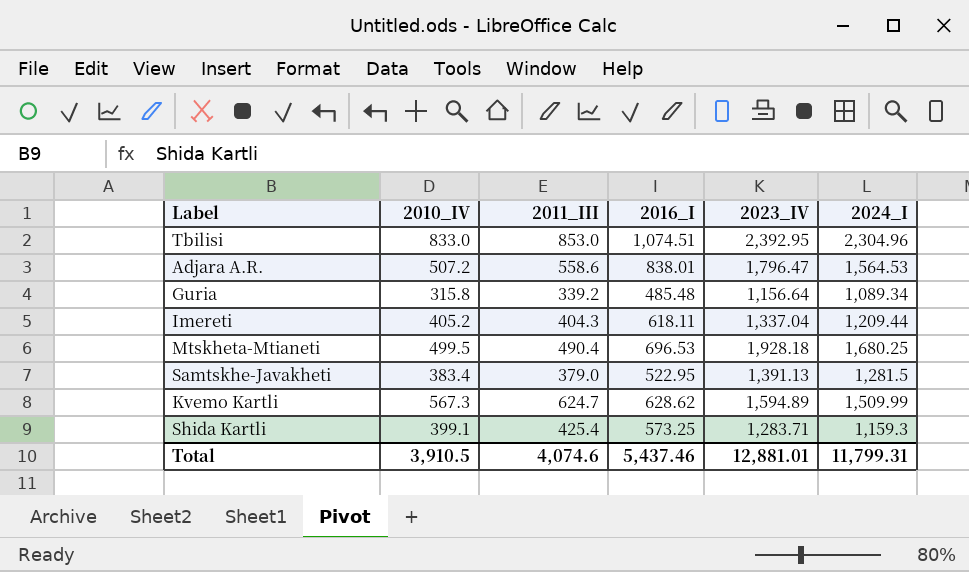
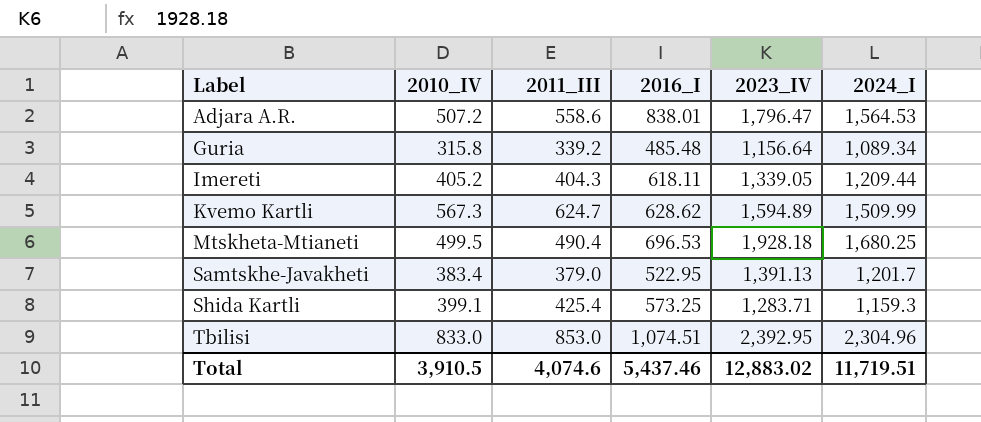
row order: none -> Label ascending
Imereti | 2023_IV: 1,337.04 -> 1,339.05
Samtskhe-Javakheti | 2024_I: 1,281.5 -> 1,201.7
Total | 2023_IV: 12,881.01 -> 12,883.02
Total | 2024_I: 11,799.31 -> 11,719.51

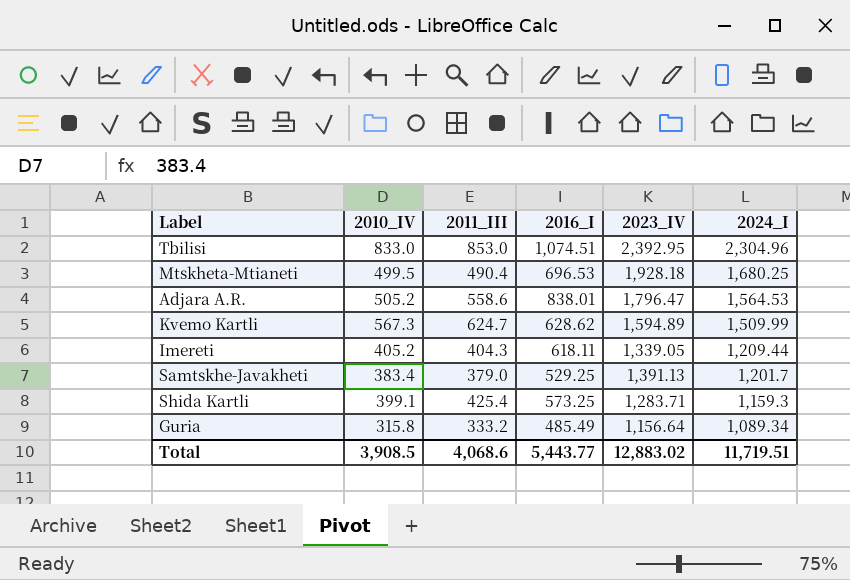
row order: Label ascending -> 2024_I descending
Adjara A.R. | 2010_IV: 507.2 -> 505.2
Samtskhe-Javakheti | 2016_I: 522.95 -> 529.25
Guria | 2011_III: 339.2 -> 333.2
Guria | 2016_I: 485.48 -> 485.49
Total | 2010_IV: 3,910.5 -> 3,908.5
Total | 2011_III: 4,074.6 -> 4,068.6
Total | 2016_I: 5,437.46 -> 5,443.77

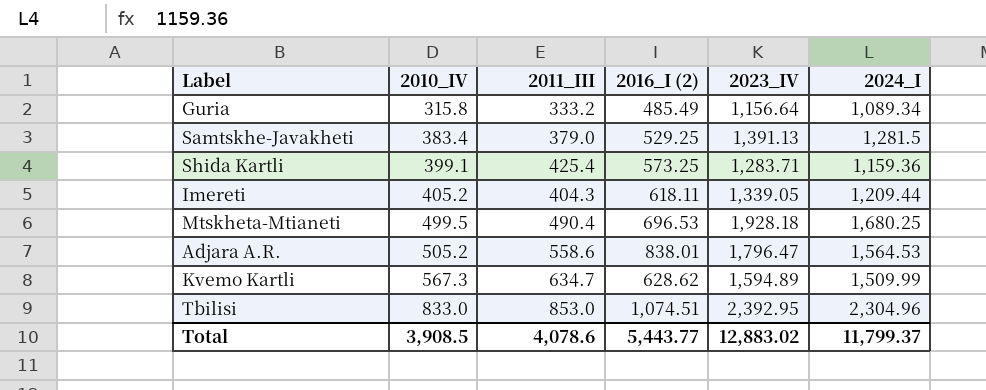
row order: 2024_I descending -> 2010_IV ascending
column name: 2016_I -> 2016_I (2)
Samtskhe-Javakheti | 2024_I: 1,201.7 -> 1,281.5
Shida Kartli | 2024_I: 1,159.3 -> 1,159.36
Kvemo Kartli | 2011_III: 624.7 -> 634.7
Total | 2011_III: 4,068.6 -> 4,078.6
Total | 2024_I: 11,719.51 -> 11,799.37

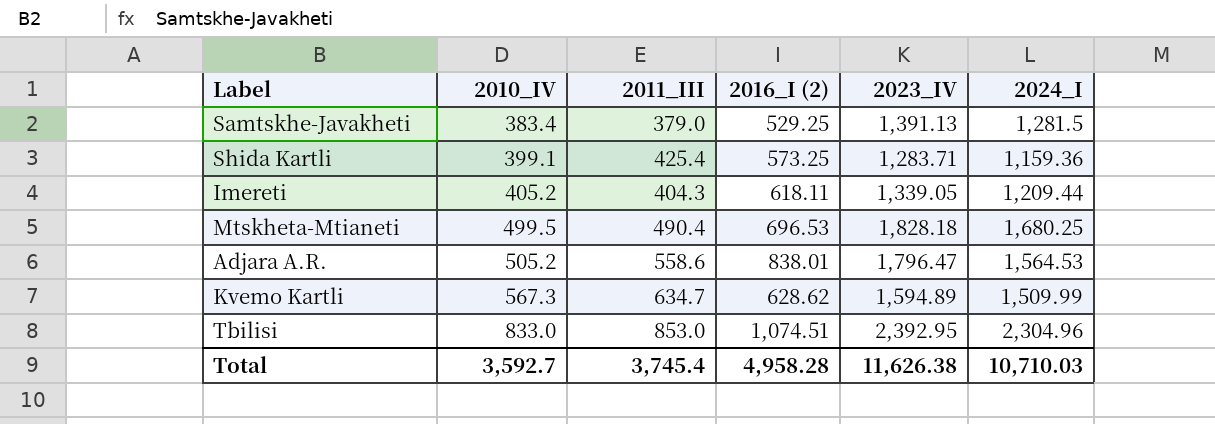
row Guria: 315.8 | 333.2 | 485.49 | 1,156.64 | 1,089.34 -> none
Mtskheta-Mtianeti | 2023_IV: 1,928.18 -> 1,828.18
Total | 2010_IV: 3,908.5 -> 3,592.7
Total | 2011_III: 4,078.6 -> 3,745.4
Total | 2016_I (2): 5,443.77 -> 4,958.28
Total | 2023_IV: 12,883.02 -> 11,626.38
Total | 2024_I: 11,799.37 -> 10,710.03

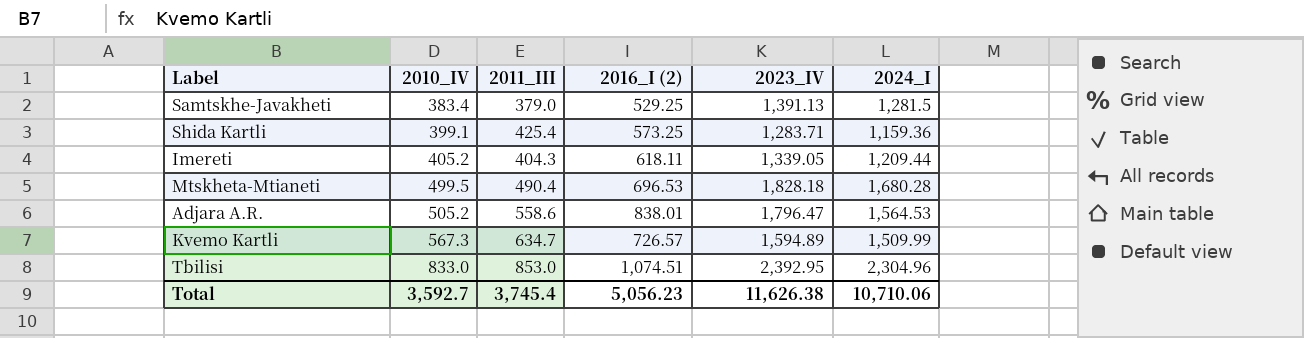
Mtskheta-Mtianeti | 2024_I: 1,680.25 -> 1,680.28
Kvemo Kartli | 2016_I (2): 628.62 -> 726.57
Total | 2016_I (2): 4,958.28 -> 5,056.23
Total | 2024_I: 10,710.03 -> 10,710.06

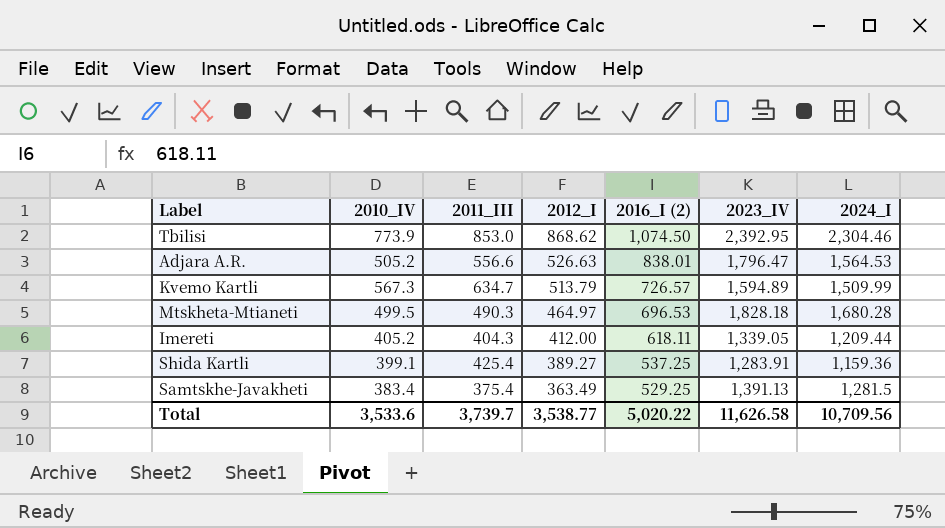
row order: 2010_IV ascending -> 2012_I descending
column 2012_I | position: none -> 4
Tbilisi | 2010_IV: 833.0 -> 773.9
Tbilisi | 2016_I (2): 1,074.51 -> 1,074.50
Tbilisi | 2024_I: 2,304.96 -> 2,304.46
Adjara A.R. | 2011_III: 558.6 -> 556.6
Mtskheta-Mtianeti | 2011_III: 490.4 -> 490.3
Shida Kartli | 2016_I (2): 573.25 -> 537.25
Shida Kartli | 2023_IV: 1,283.71 -> 1,283.91
Samtskhe-Javakheti | 2011_III: 379.0 -> 375.4
Total | 2010_IV: 3,592.7 -> 3,533.6
Total | 2011_III: 3,745.4 -> 3,739.7
Total | 2016_I (2): 5,056.23 -> 5,020.22
Total | 2023_IV: 11,626.38 -> 11,626.58
Total | 2024_I: 10,710.06 -> 10,709.56

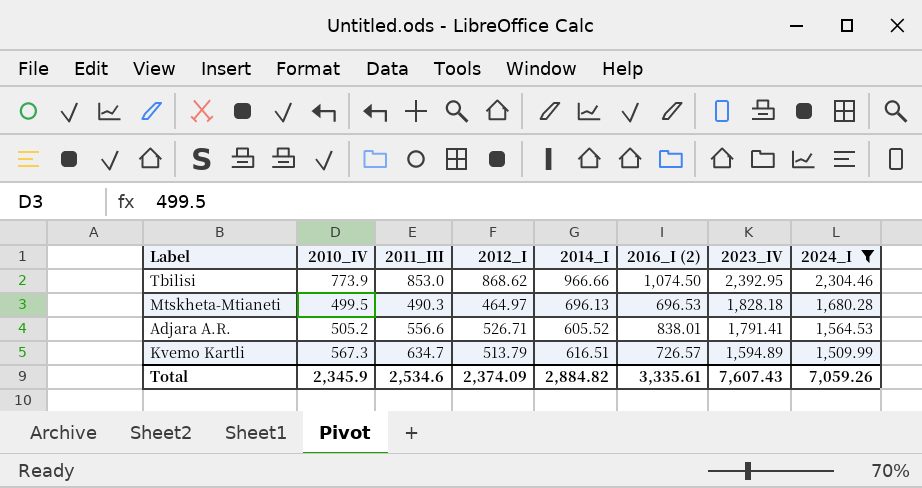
filter: none -> 2024_I >= 1,509.99
row order: 2012_I descending -> 2023_IV descending
column 2014_I | position: none -> 5
Adjara A.R. | 2012_I: 526.63 -> 526.71
Adjara A.R. | 2023_IV: 1,796.47 -> 1,791.41
Total | 2010_IV: 3,533.6 -> 2,345.9
Total | 2011_III: 3,739.7 -> 2,534.6
Total | 2012_I: 3,538.77 -> 2,374.09
Total | 2016_I (2): 5,020.22 -> 3,335.61
Total | 2023_IV: 11,626.58 -> 7,607.43
Total | 2024_I: 10,709.56 -> 7,059.26

